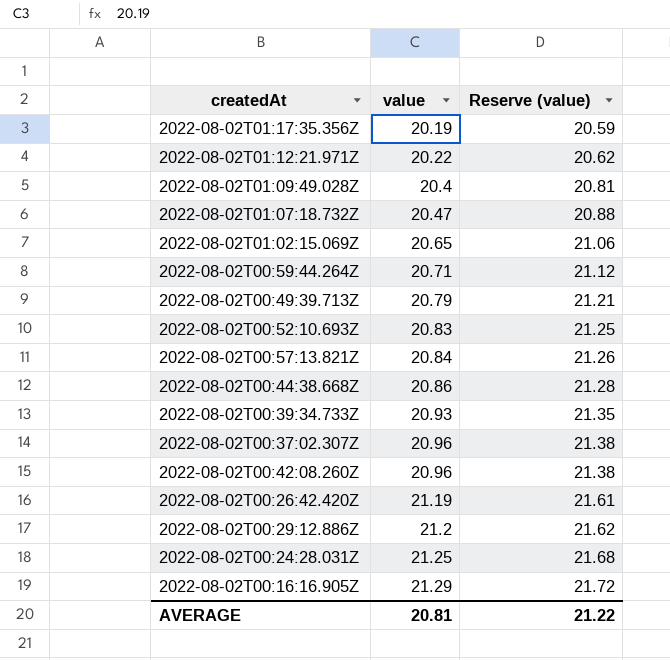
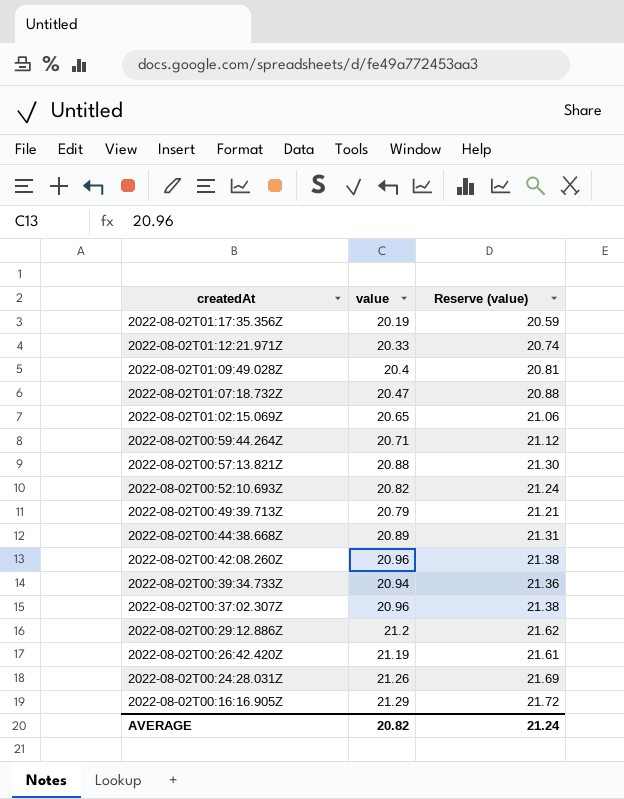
row order: value ascending -> createdAt descending
2022-08-02T01:12:21.971Z | value: 20.22 -> 20.33
2022-08-02T01:12:21.971Z | Reserve (value): 20.62 -> 20.74
2022-08-02T00:57:13.821Z | value: 20.84 -> 20.88
2022-08-02T00:57:13.821Z | Reserve (value): 21.26 -> 21.30
2022-08-02T00:52:10.693Z | value: 20.83 -> 20.82
2022-08-02T00:52:10.693Z | Reserve (value): 21.25 -> 21.24
2022-08-02T00:44:38.668Z | value: 20.86 -> 20.89
2022-08-02T00:44:38.668Z | Reserve (value): 21.28 -> 21.31
2022-08-02T00:39:34.733Z | value: 20.93 -> 20.94
2022-08-02T00:39:34.733Z | Reserve (value): 21.35 -> 21.36
2022-08-02T00:24:28.031Z | value: 21.25 -> 21.26
2022-08-02T00:24:28.031Z | Reserve (value): 21.68 -> 21.69
AVERAGE | value: 20.81 -> 20.82
AVERAGE | Reserve (value): 21.22 -> 21.24

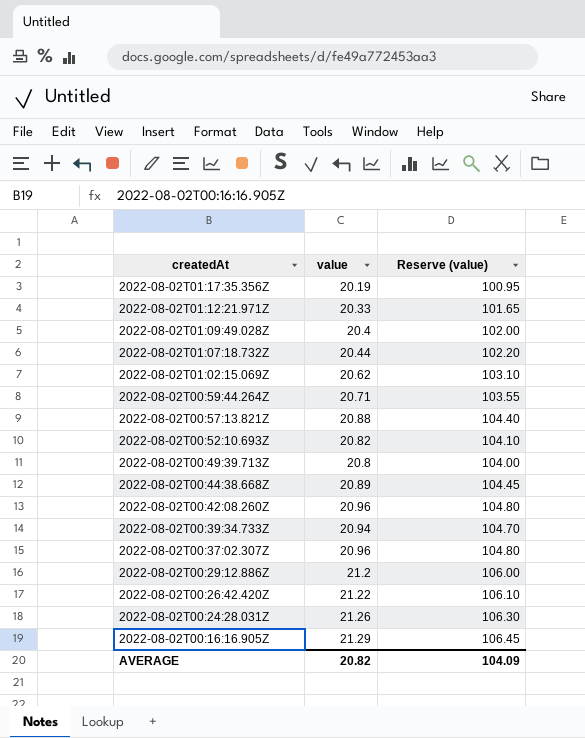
column Reserve (value) | formula: [value] * 1.02 -> [value] * 5
2022-08-02T01:07:18.732Z | value: 20.47 -> 20.44
2022-08-02T01:02:15.069Z | value: 20.65 -> 20.62
2022-08-02T00:49:39.713Z | value: 20.79 -> 20.8
2022-08-02T00:26:42.420Z | value: 21.19 -> 21.22
AVERAGE | Reserve (value): 21.24 -> 104.09

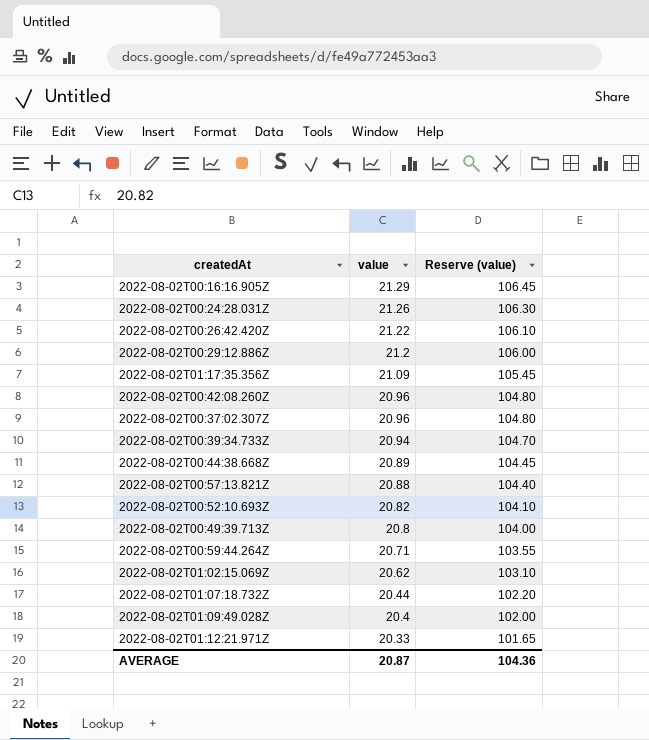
row order: createdAt descending -> value descending
2022-08-02T01:17:35.356Z | value: 20.19 -> 21.09
2022-08-02T01:17:35.356Z | Reserve (value): 100.95 -> 105.45
AVERAGE | value: 20.82 -> 20.87
AVERAGE | Reserve (value): 104.09 -> 104.36

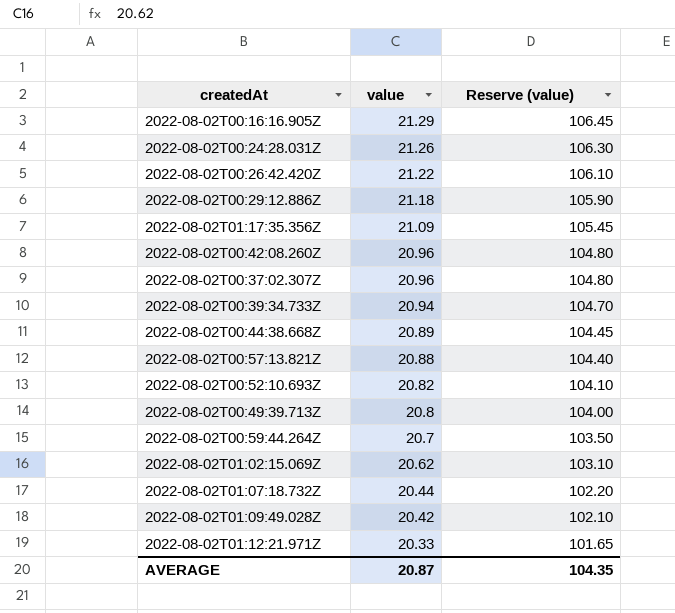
2022-08-02T00:29:12.886Z | value: 21.2 -> 21.18
2022-08-02T00:29:12.886Z | Reserve (value): 106.00 -> 105.90
2022-08-02T00:59:44.264Z | value: 20.71 -> 20.7
2022-08-02T00:59:44.264Z | Reserve (value): 103.55 -> 103.50
2022-08-02T01:09:49.028Z | value: 20.4 -> 20.42
2022-08-02T01:09:49.028Z | Reserve (value): 102.00 -> 102.10
AVERAGE | Reserve (value): 104.36 -> 104.35

